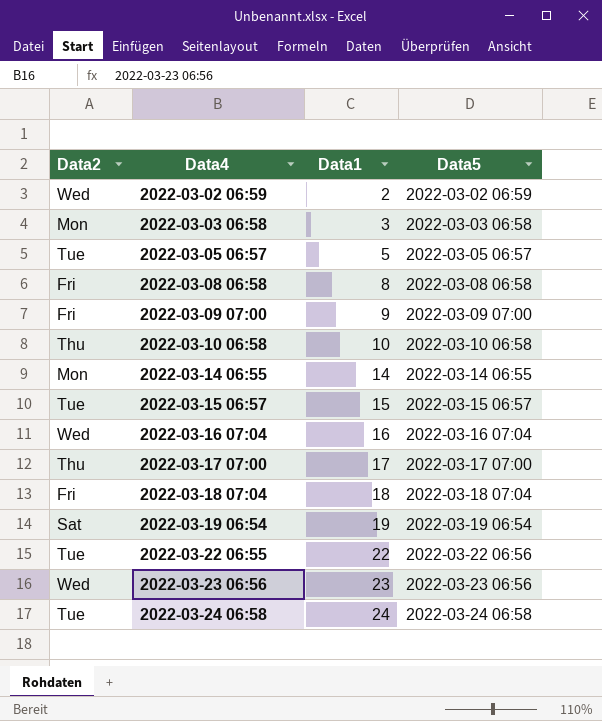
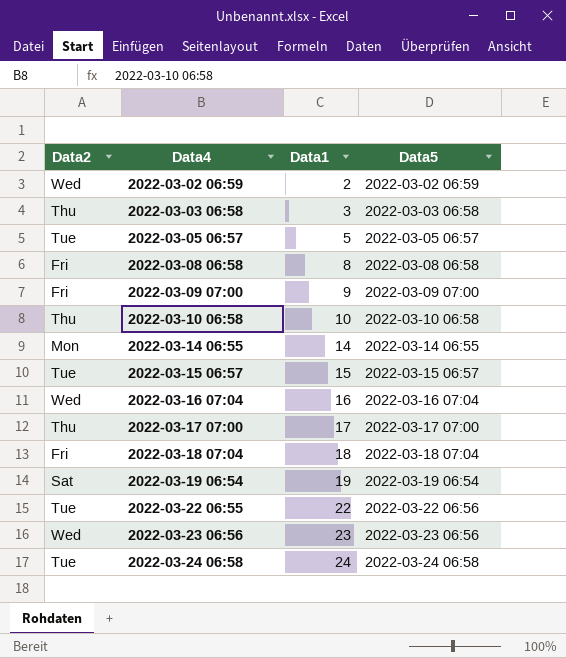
2022-03-03 06:58 | Data2: Mon -> Thu

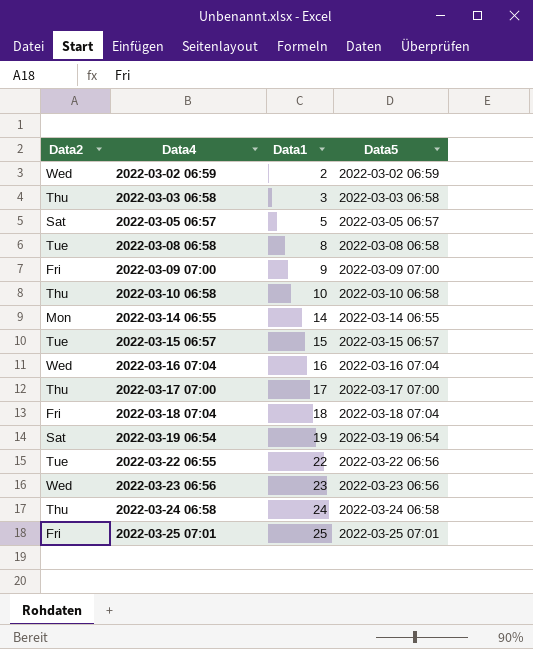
2022-03-05 06:57 | Data2: Tue -> Sat
2022-03-08 06:58 | Data2: Fri -> Tue
2022-03-24 06:58 | Data2: Tue -> Thu
row 2022-03-25 07:01: none -> Fri | 25 | 2022-03-25 07:01

